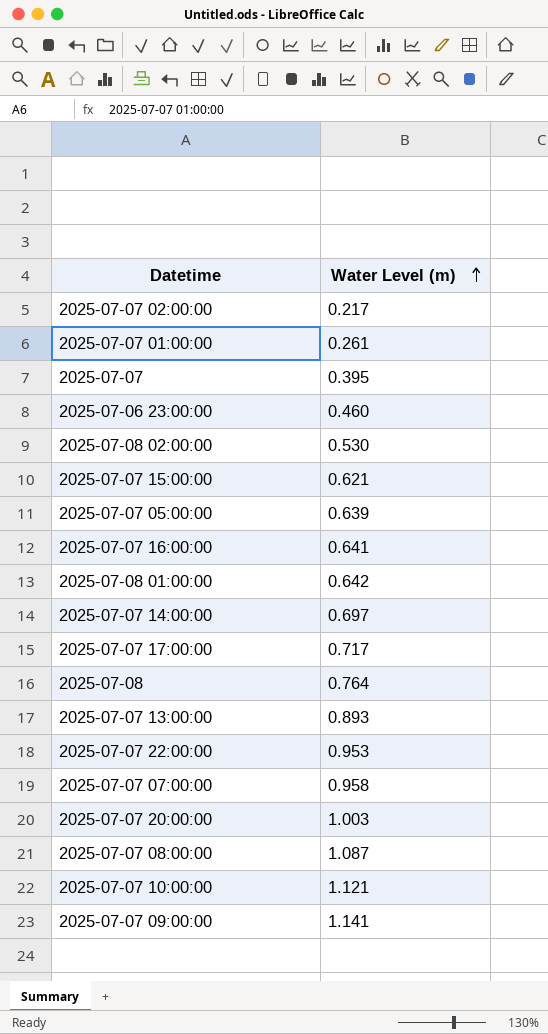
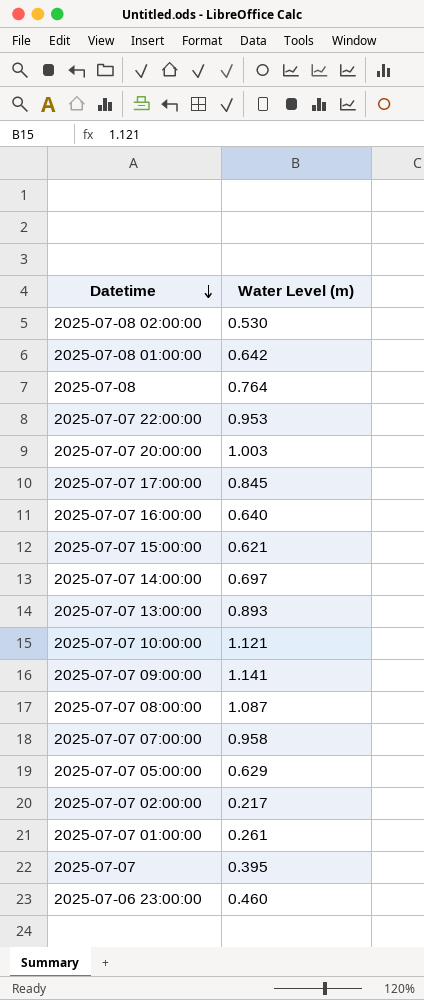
row order: Water Level (m) ascending -> Datetime descending
2025-07-07 17:00:00 | Water Level (m): 0.717 -> 0.845
2025-07-07 16:00:00 | Water Level (m): 0.641 -> 0.640
2025-07-07 05:00:00 | Water Level (m): 0.639 -> 0.629

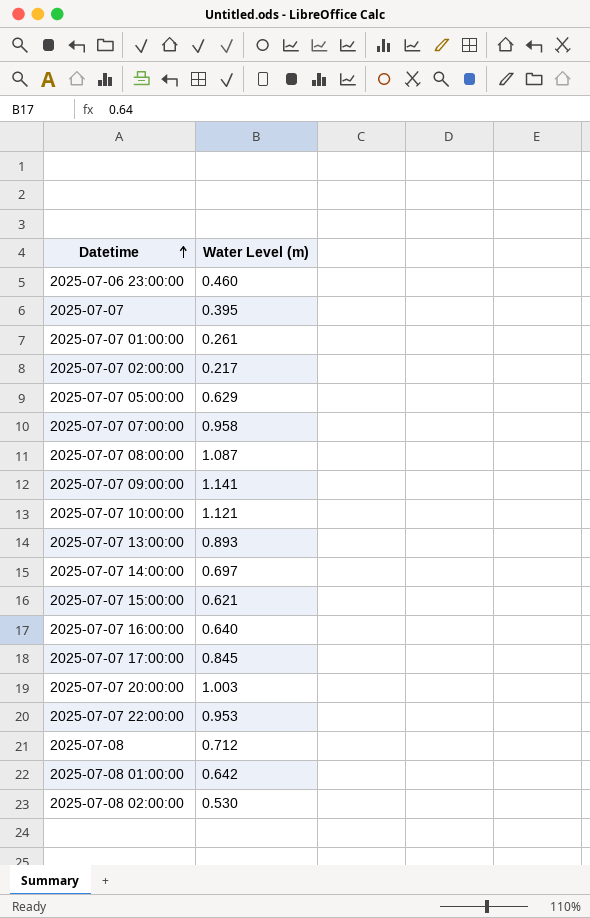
row order: Datetime descending -> Datetime ascending
2025-07-08 | Water Level (m): 0.764 -> 0.712

